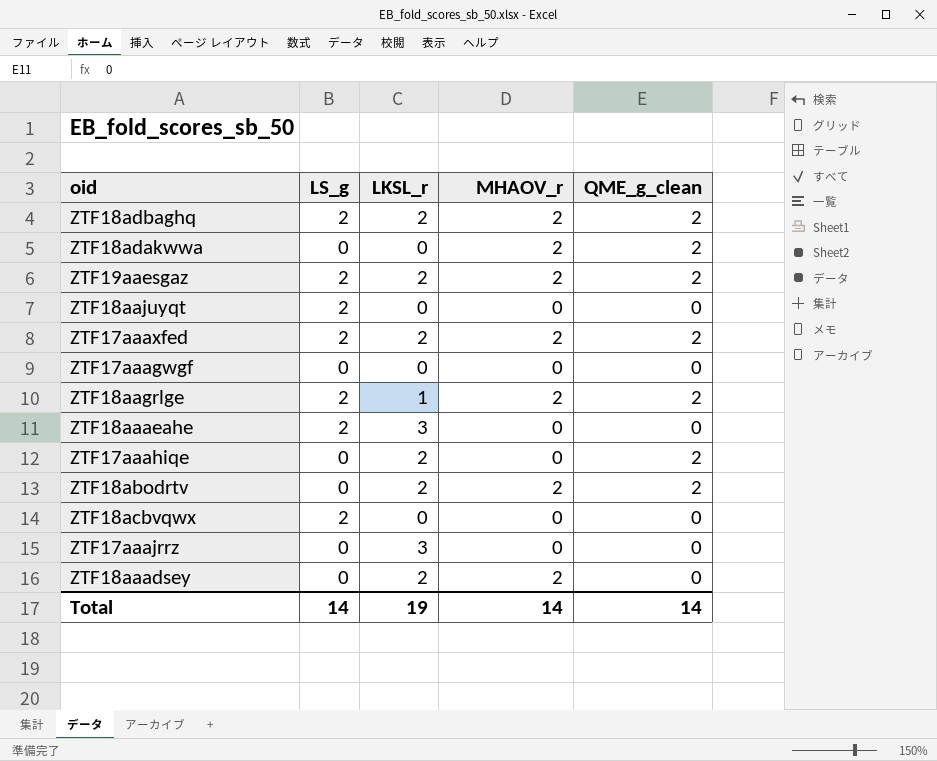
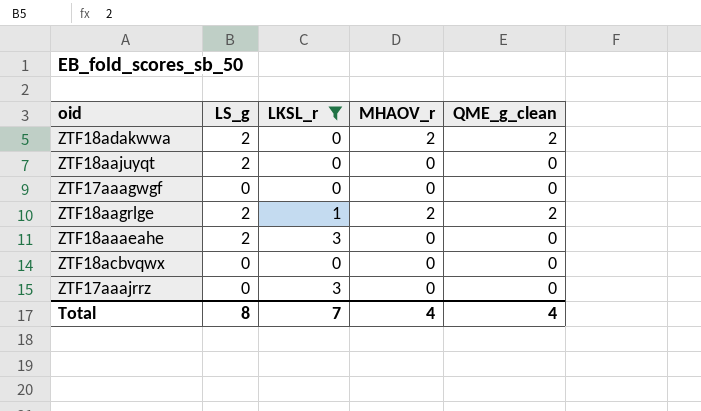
filter: none -> LKSL_r != 2
ZTF18adakwwa | LS_g: 0 -> 2
ZTF18acbvqwx | LS_g: 2 -> 0
Total | LS_g: 14 -> 8
Total | LKSL_r: 19 -> 7
Total | MHAOV_r: 14 -> 4
Total | QME_g_clean: 14 -> 4

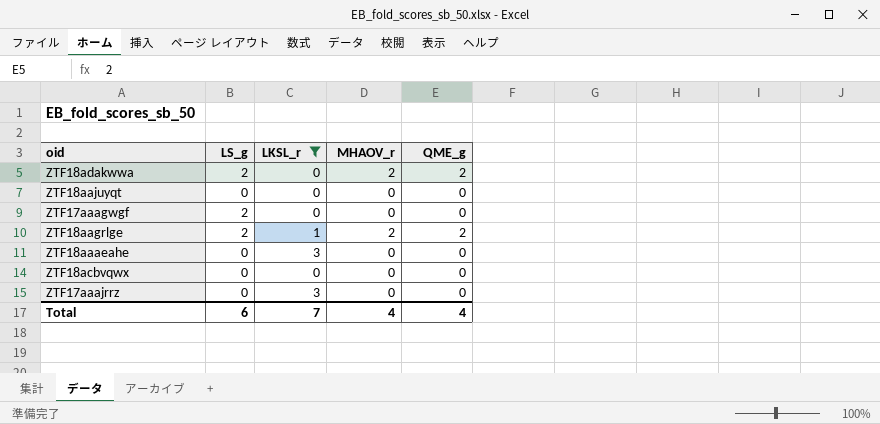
column name: QME_g_clean -> QME_g
ZTF18aajuyqt | LS_g: 2 -> 0
ZTF17aaagwgf | LS_g: 0 -> 2
ZTF18aaaeahe | LS_g: 2 -> 0
Total | LS_g: 8 -> 6

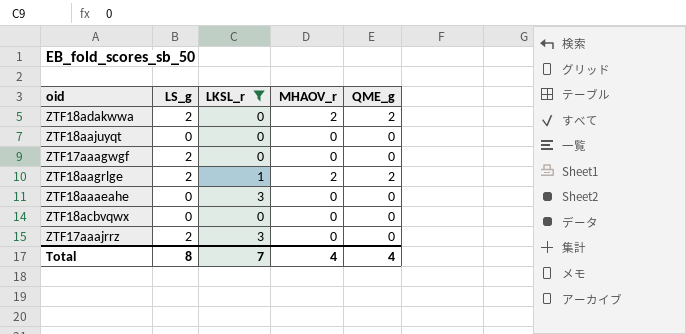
ZTF17aaajrrz | LS_g: 0 -> 2
Total | LS_g: 6 -> 8

